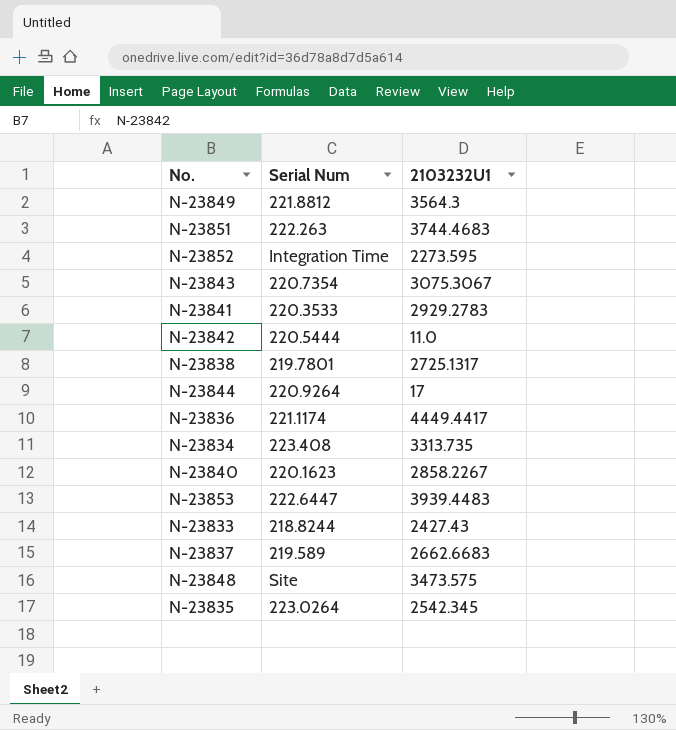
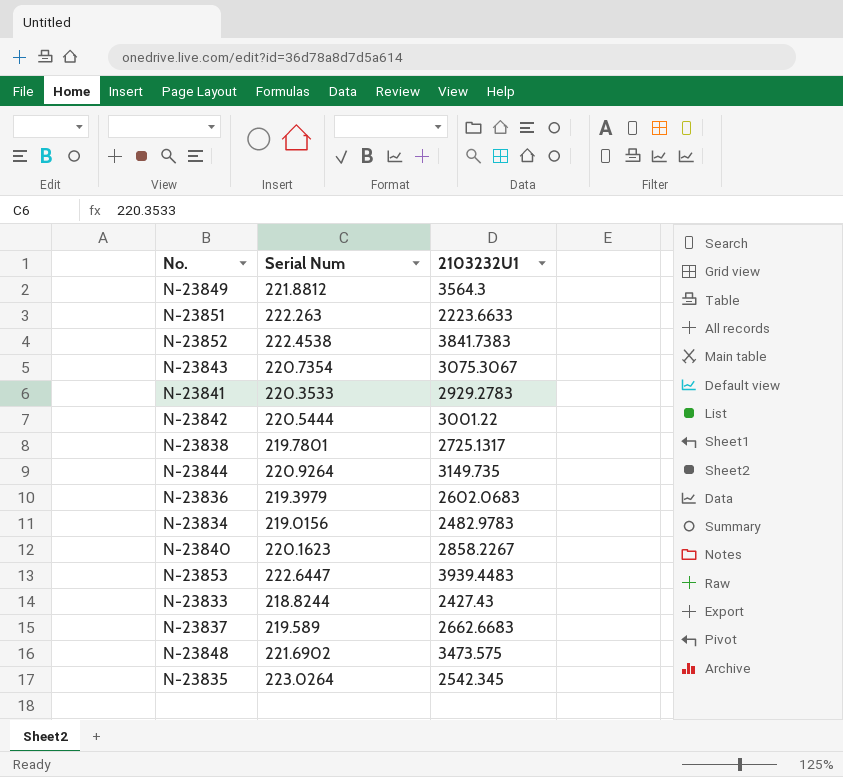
N-23851 | 2103232U1: 3744.4683 -> 2223.6633
N-23852 | Serial Num: Integration Time -> 222.4538
N-23852 | 2103232U1: 2273.595 -> 3841.7383
N-23842 | 2103232U1: 11.0 -> 3001.22
N-23844 | 2103232U1: 17 -> 3149.735
N-23836 | Serial Num: 221.1174 -> 219.3979
N-23836 | 2103232U1: 4449.4417 -> 2602.0683
N-23834 | Serial Num: 223.408 -> 219.0156
N-23834 | 2103232U1: 3313.735 -> 2482.9783
N-23848 | Serial Num: Site -> 221.6902

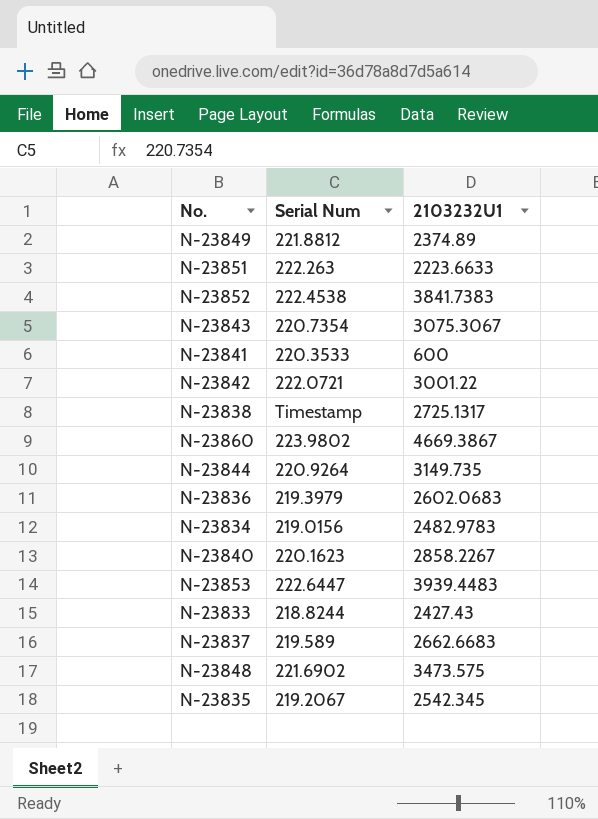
N-23849 | 2103232U1: 3564.3 -> 2374.89
N-23841 | 2103232U1: 2929.2783 -> 600
N-23842 | Serial Num: 220.5444 -> 222.0721
N-23838 | Serial Num: 219.7801 -> Timestamp
row N-23860: none -> 223.9802 | 4669.3867
N-23835 | Serial Num: 223.0264 -> 219.2067

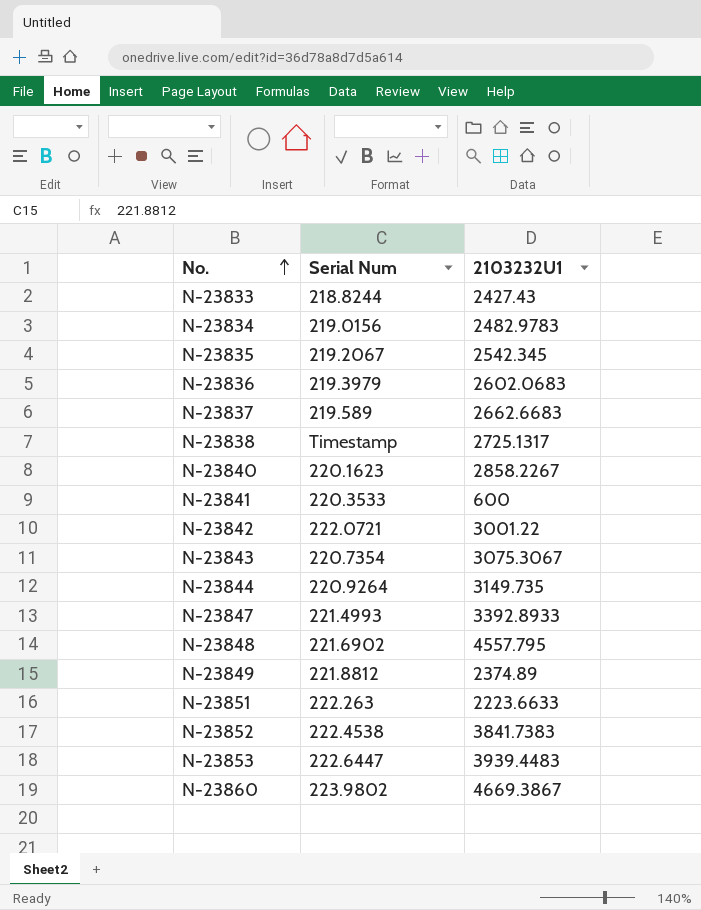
row order: none -> No. ascending
row N-23847: none -> 221.4993 | 3392.8933
N-23848 | 2103232U1: 3473.575 -> 4557.795

